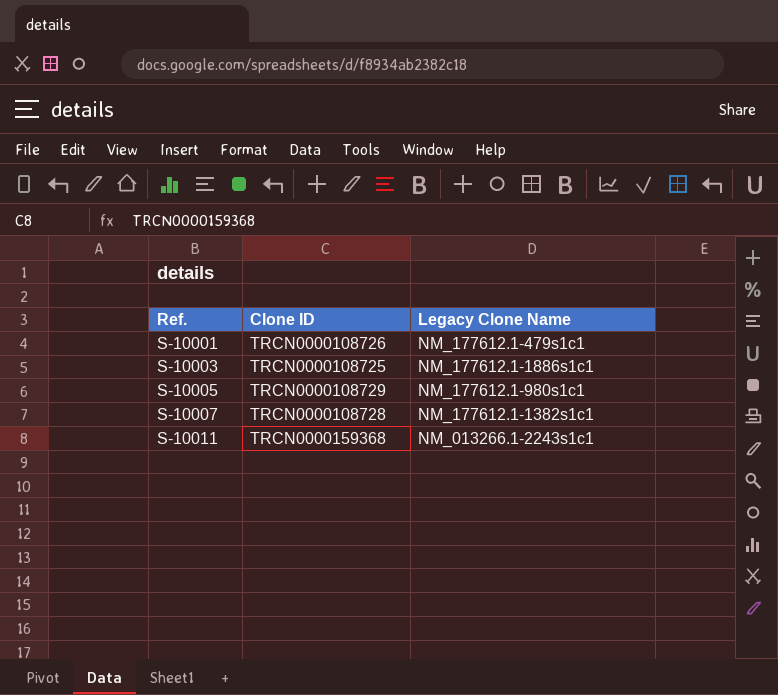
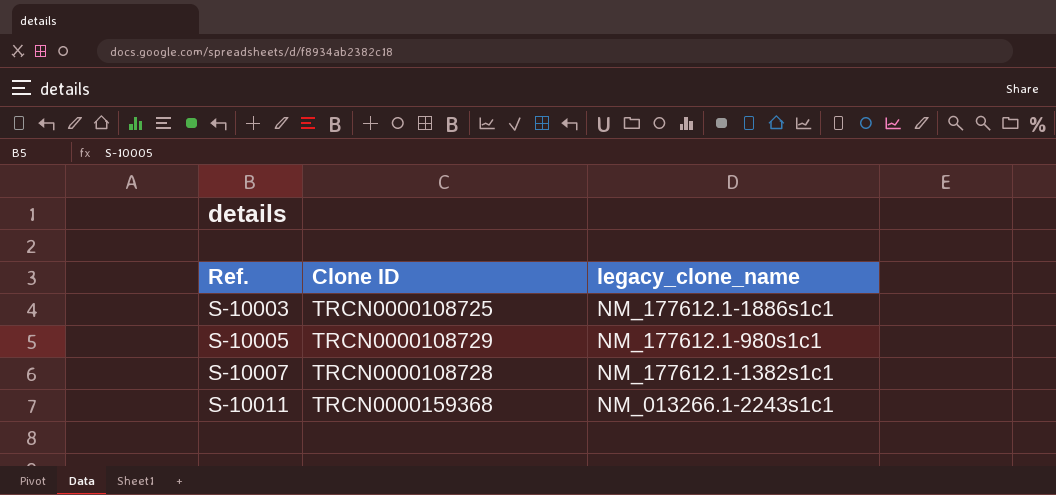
column name: Legacy Clone Name -> legacy_clone_name
row S-10001: TRCN0000108726 | NM_177612.1-479s1c1 -> none

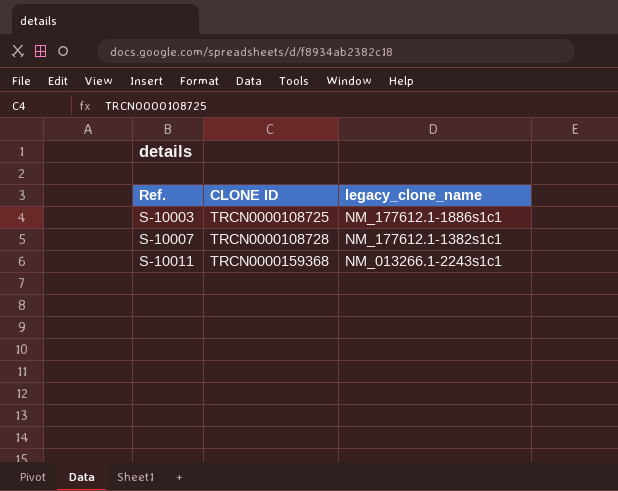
column name: Clone ID -> CLONE ID
row S-10005: TRCN0000108729 | NM_177612.1-980s1c1 -> none

